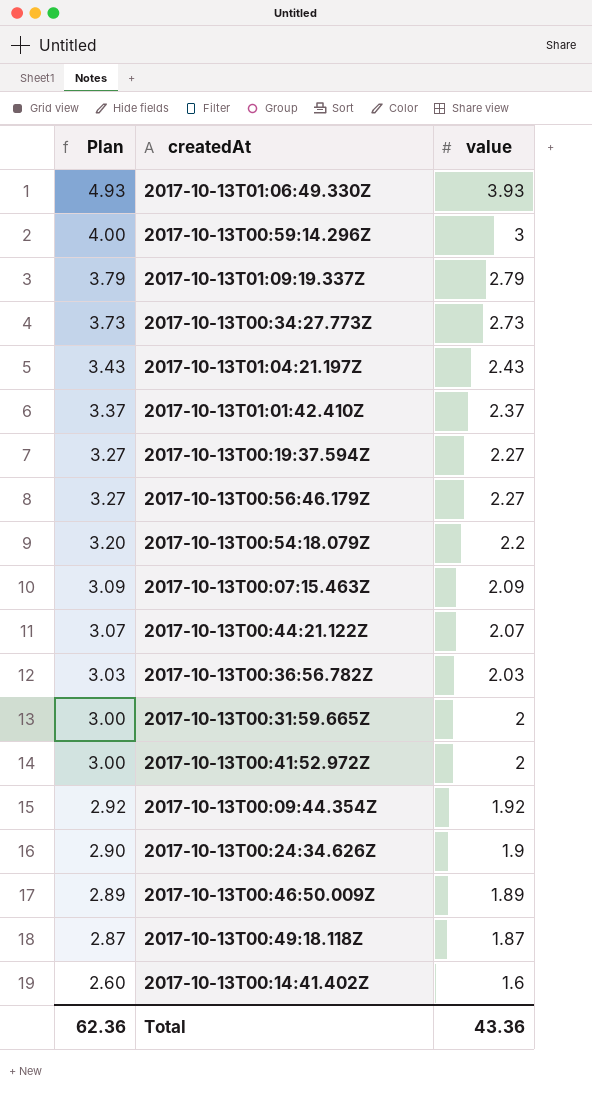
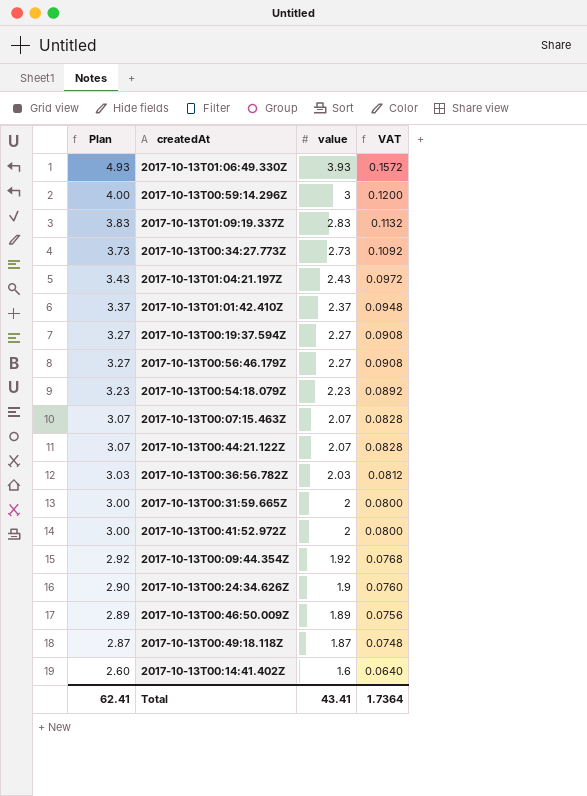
column VAT | formula: none -> [value] * 0.04
2017-10-13T01:09:19.337Z | Plan: 3.79 -> 3.83
2017-10-13T01:09:19.337Z | value: 2.79 -> 2.83
2017-10-13T00:54:18.079Z | Plan: 3.20 -> 3.23
2017-10-13T00:54:18.079Z | value: 2.2 -> 2.23
2017-10-13T00:07:15.463Z | Plan: 3.09 -> 3.07
2017-10-13T00:07:15.463Z | value: 2.09 -> 2.07
Total | Plan: 62.36 -> 62.41
Total | value: 43.36 -> 43.41

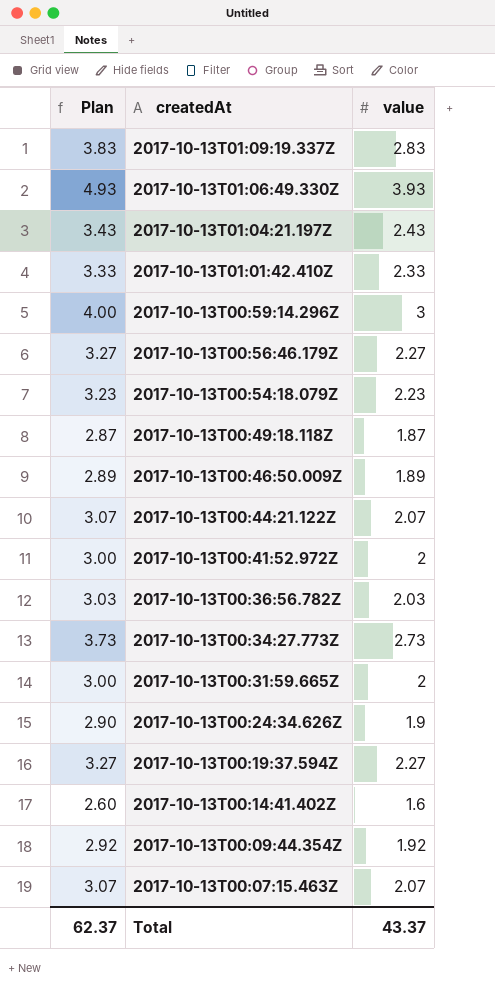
row order: Plan descending -> createdAt descending
column VAT | formula: [value] * 0.04 -> none
2017-10-13T01:01:42.410Z | Plan: 3.37 -> 3.33
2017-10-13T01:01:42.410Z | value: 2.37 -> 2.33
Total | Plan: 62.41 -> 62.37
Total | value: 43.41 -> 43.37

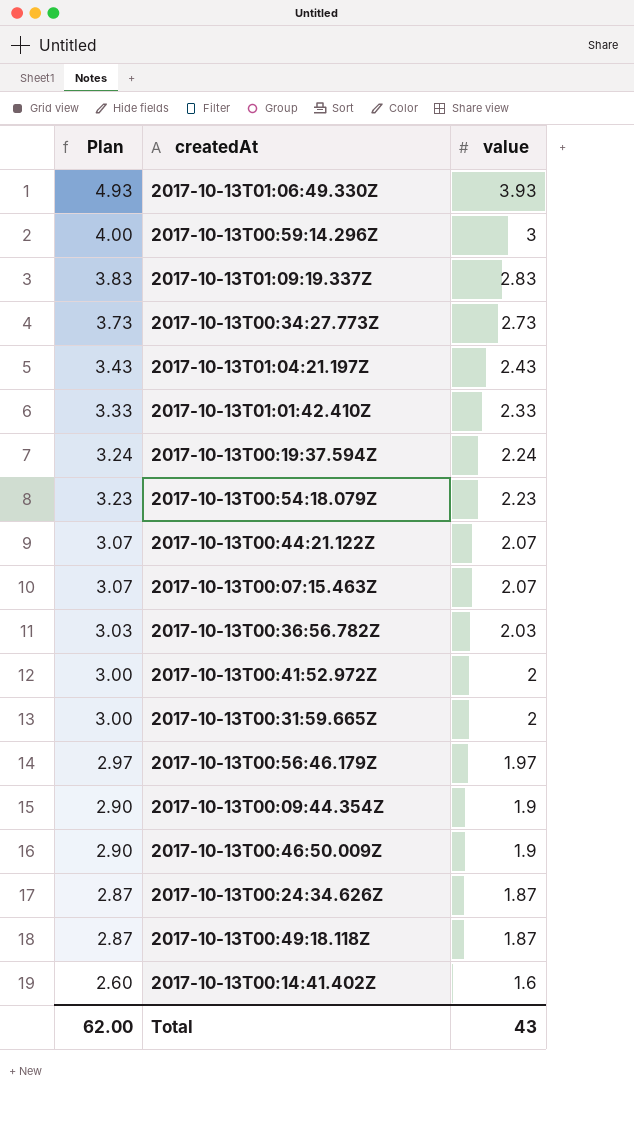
row order: createdAt descending -> Plan descending
2017-10-13T00:19:37.594Z | Plan: 3.27 -> 3.24
2017-10-13T00:19:37.594Z | value: 2.27 -> 2.24
2017-10-13T00:56:46.179Z | Plan: 3.27 -> 2.97
2017-10-13T00:56:46.179Z | value: 2.27 -> 1.97
2017-10-13T00:09:44.354Z | Plan: 2.92 -> 2.90
2017-10-13T00:09:44.354Z | value: 1.92 -> 1.9
2017-10-13T00:46:50.009Z | Plan: 2.89 -> 2.90
2017-10-13T00:46:50.009Z | value: 1.89 -> 1.9
2017-10-13T00:24:34.626Z | Plan: 2.90 -> 2.87
2017-10-13T00:24:34.626Z | value: 1.9 -> 1.87
Total | Plan: 62.37 -> 62.00
Total | value: 43.37 -> 43

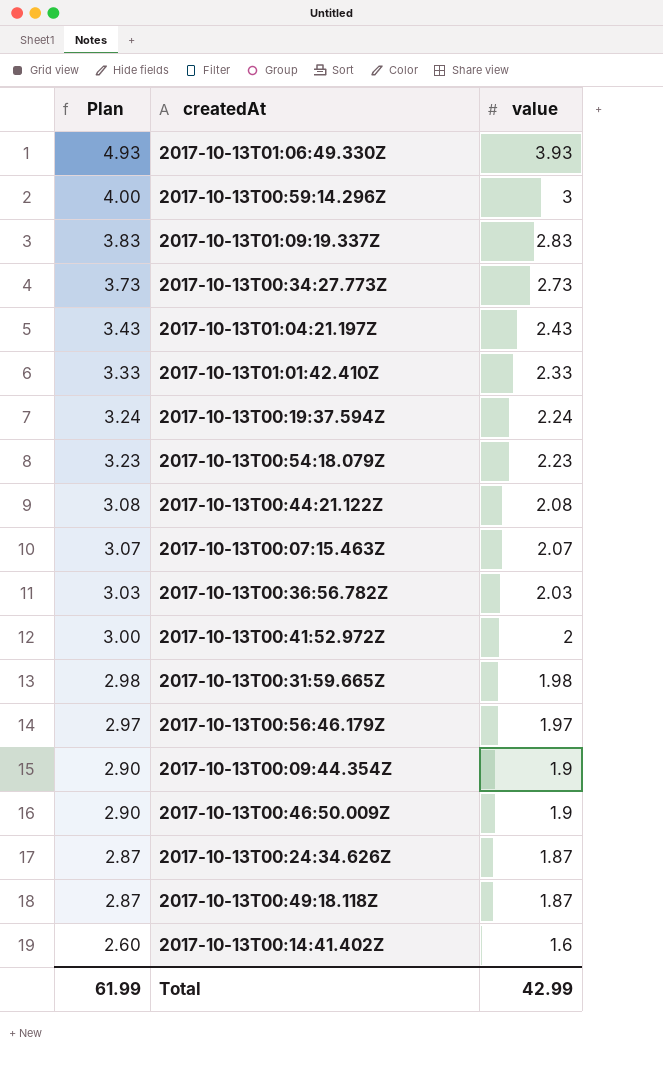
2017-10-13T00:44:21.122Z | Plan: 3.07 -> 3.08
2017-10-13T00:44:21.122Z | value: 2.07 -> 2.08
2017-10-13T00:31:59.665Z | Plan: 3.00 -> 2.98
2017-10-13T00:31:59.665Z | value: 2 -> 1.98
Total | Plan: 62.00 -> 61.99
Total | value: 43 -> 42.99

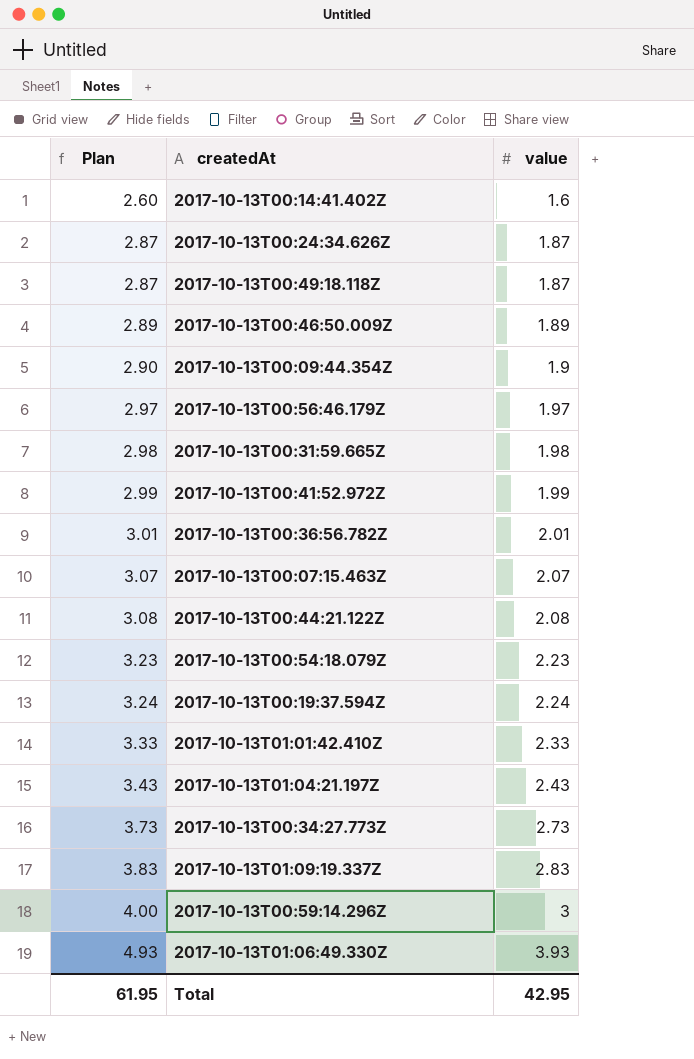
row order: Plan descending -> Plan ascending
2017-10-13T00:46:50.009Z | Plan: 2.90 -> 2.89
2017-10-13T00:46:50.009Z | value: 1.9 -> 1.89
2017-10-13T00:41:52.972Z | Plan: 3.00 -> 2.99
2017-10-13T00:41:52.972Z | value: 2 -> 1.99
2017-10-13T00:36:56.782Z | Plan: 3.03 -> 3.01
2017-10-13T00:36:56.782Z | value: 2.03 -> 2.01
Total | Plan: 61.99 -> 61.95
Total | value: 42.99 -> 42.95

